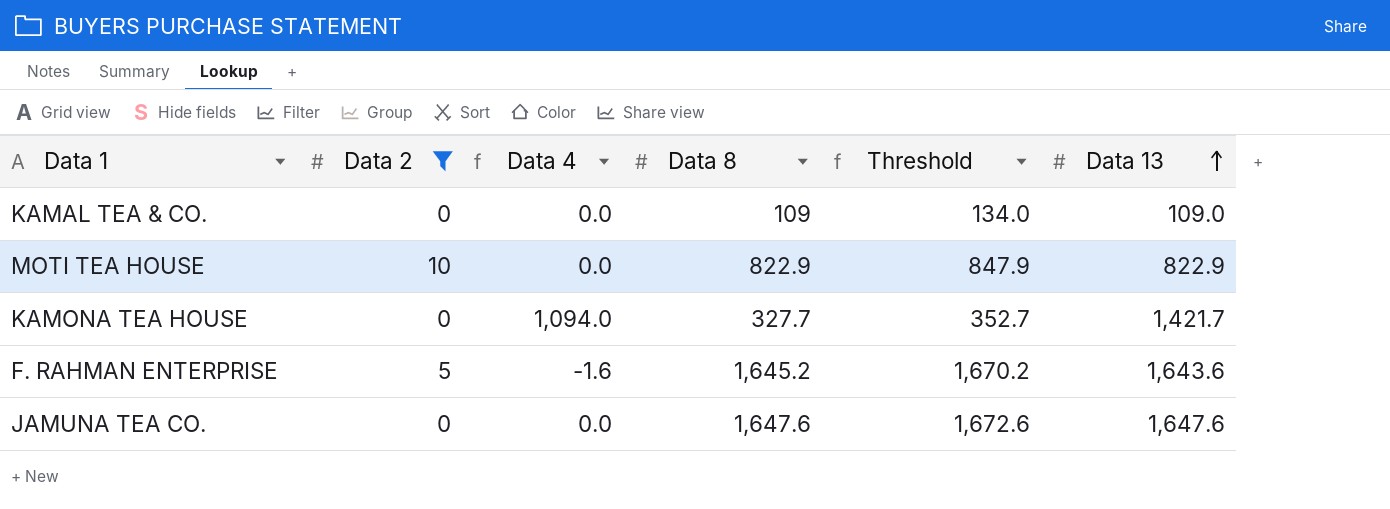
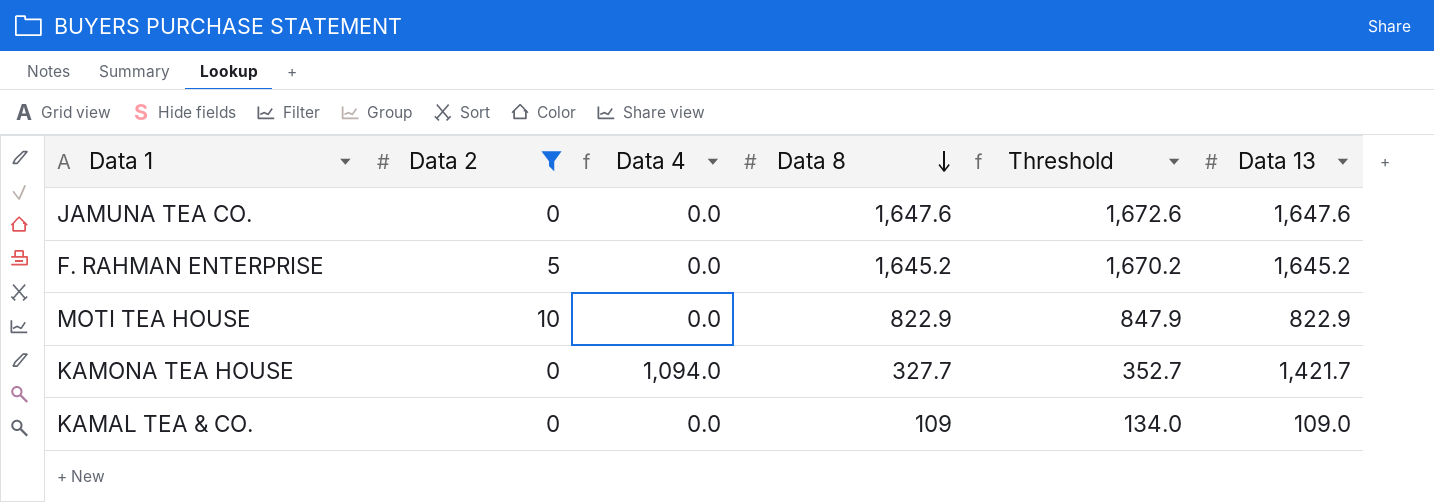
row order: Data 13 ascending -> Data 8 descending
F. RAHMAN ENTERPRISE | Data 4: -1.6 -> 0.0
F. RAHMAN ENTERPRISE | Data 13: 1,643.6 -> 1,645.2

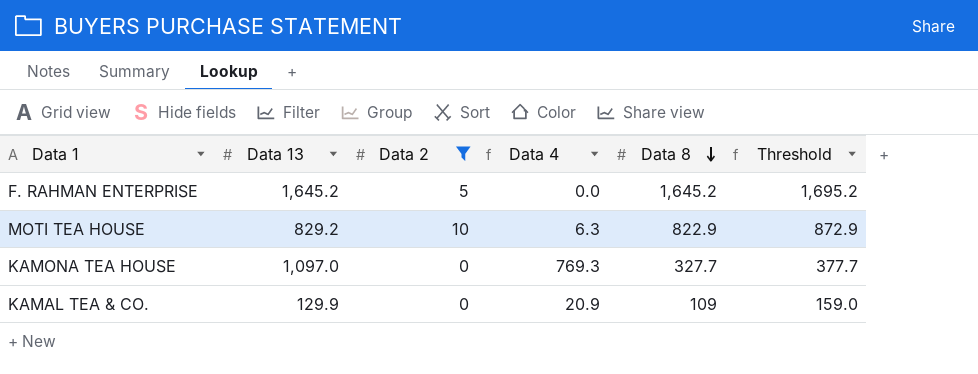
column Data 13 | position: 6 -> 2
column Threshold | formula: [Data 8] + 25 -> [Data 8] + 50
row JAMUNA TEA CO.: 0 | 0.0 | 1,647.6 | 1,672.6 | 1,647.6 -> none
MOTI TEA HOUSE | Data 13: 822.9 -> 829.2
MOTI TEA HOUSE | Data 4: 0.0 -> 6.3
KAMONA TEA HOUSE | Data 13: 1,421.7 -> 1,097.0
KAMONA TEA HOUSE | Data 4: 1,094.0 -> 769.3
KAMAL TEA & CO. | Data 13: 109.0 -> 129.9
KAMAL TEA & CO. | Data 4: 0.0 -> 20.9

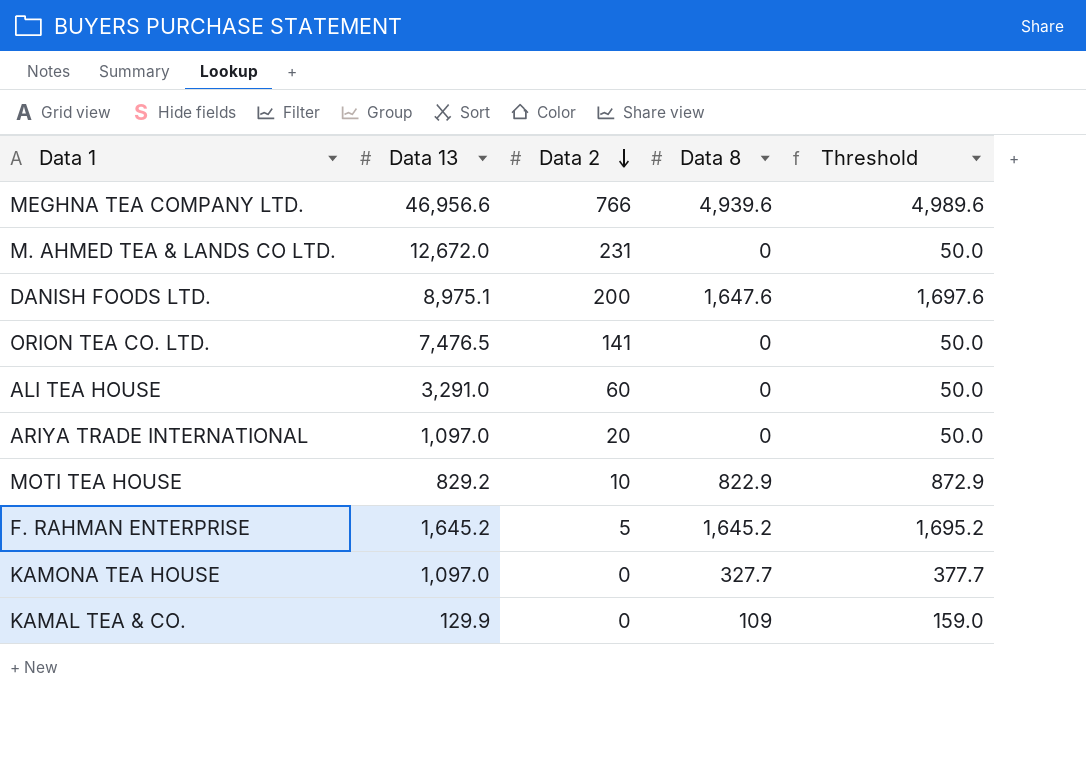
filter: Data 2 <= 10 -> none
row order: Data 8 descending -> Data 2 descending
column Data 4 | formula: [Data 13] - [Data 8] -> none

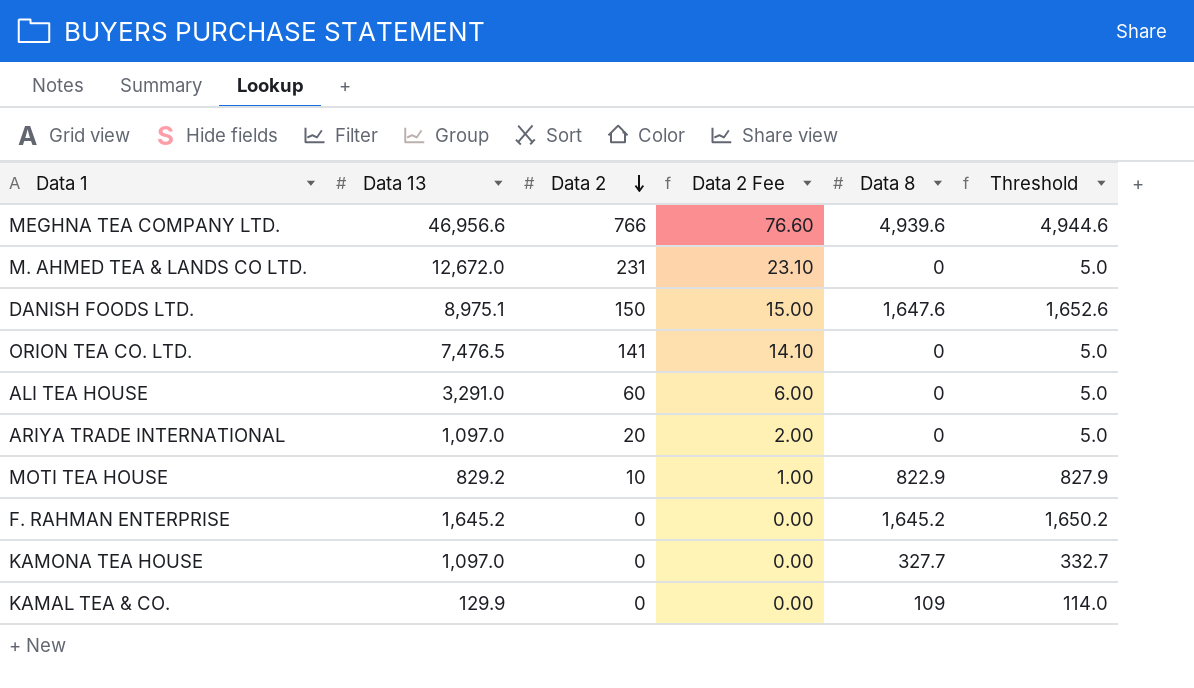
column Data 2 Fee | formula: none -> [Data 2] * 0.1
column Threshold | formula: [Data 8] + 50 -> [Data 8] + 5
DANISH FOODS LTD. | Data 2: 200 -> 150
F. RAHMAN ENTERPRISE | Data 2: 5 -> 0

